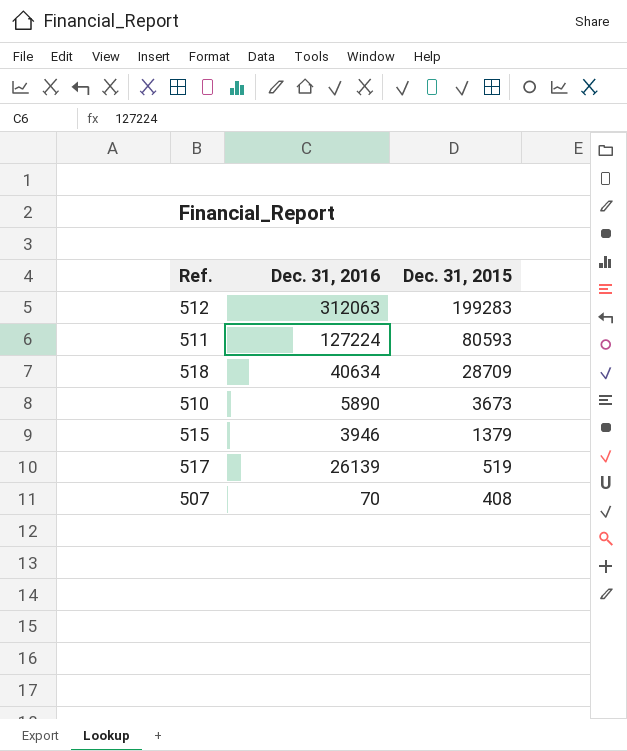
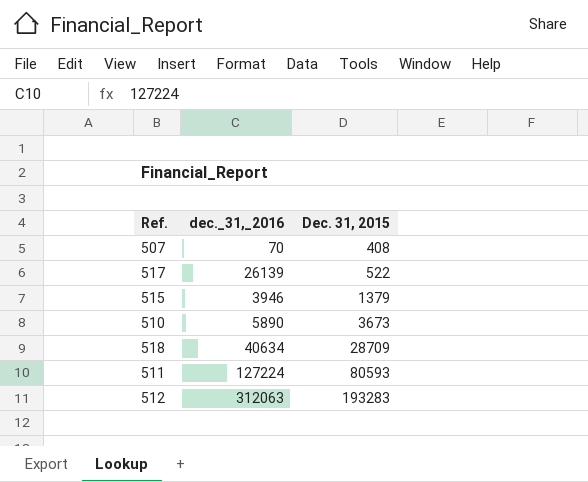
row order: Dec. 31, 2015 descending -> Dec. 31, 2015 ascending
column name: Dec. 31, 2016 -> dec._31,_2016
517 | Dec. 31, 2015: 519 -> 522
512 | Dec. 31, 2015: 199283 -> 193283

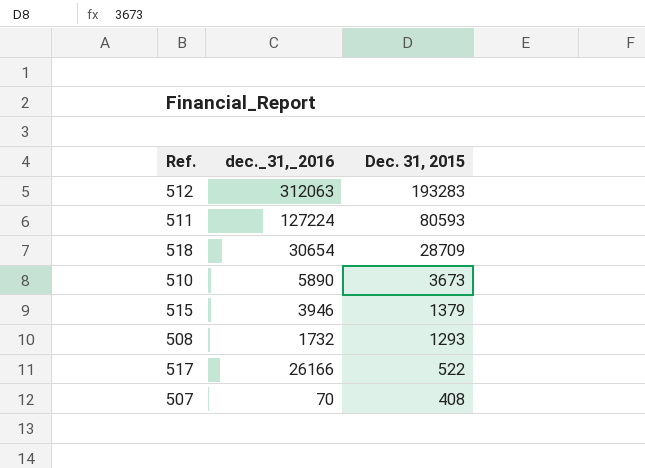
row order: Dec. 31, 2015 ascending -> Dec. 31, 2015 descending
518 | dec._31,_2016: 40634 -> 30654
row 508: none -> 1732 | 1293
517 | dec._31,_2016: 26139 -> 26166

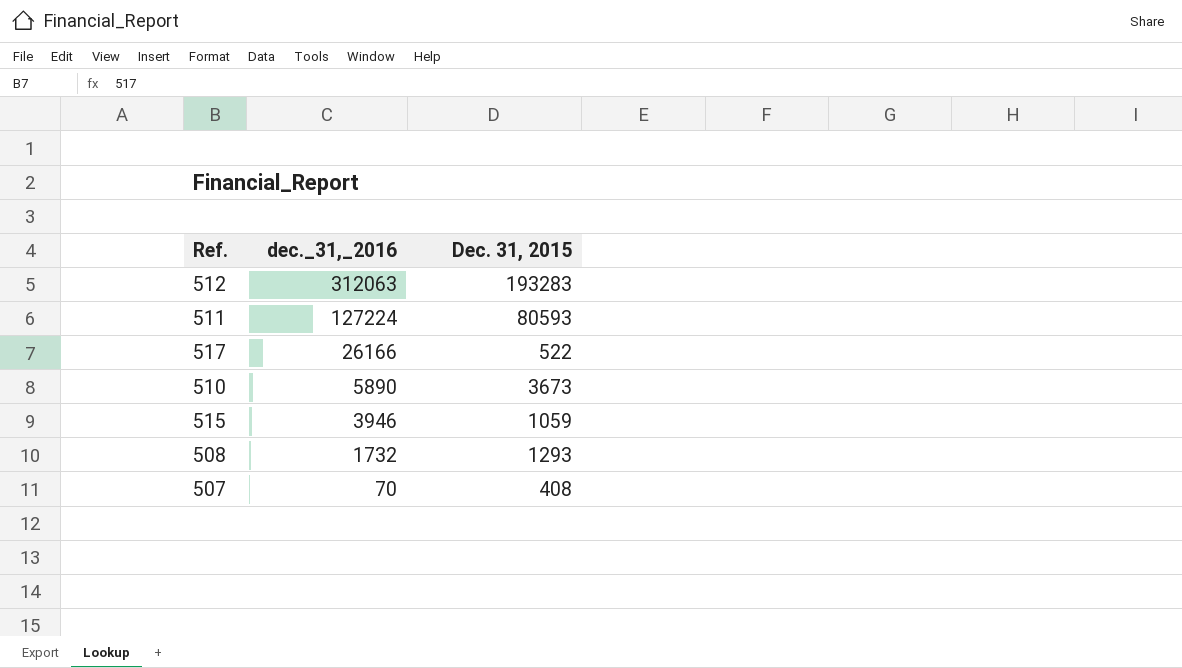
row order: Dec. 31, 2015 descending -> dec._31,_2016 descending
row 518: 30654 | 28709 -> none
515 | Dec. 31, 2015: 1379 -> 1059

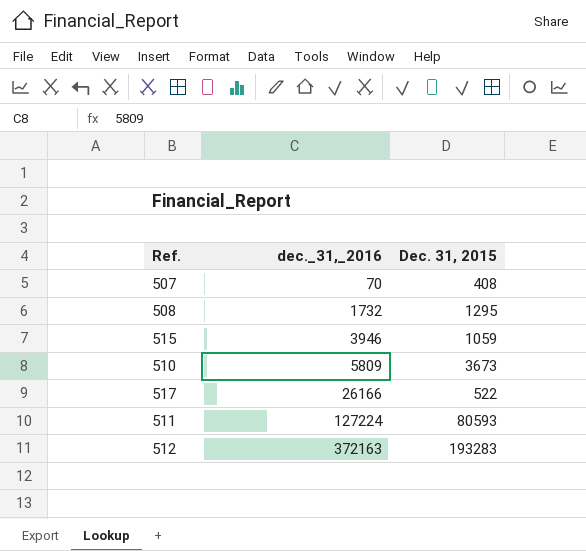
row order: dec._31,_2016 descending -> dec._31,_2016 ascending
508 | Dec. 31, 2015: 1293 -> 1295
510 | dec._31,_2016: 5890 -> 5809
512 | dec._31,_2016: 312063 -> 372163

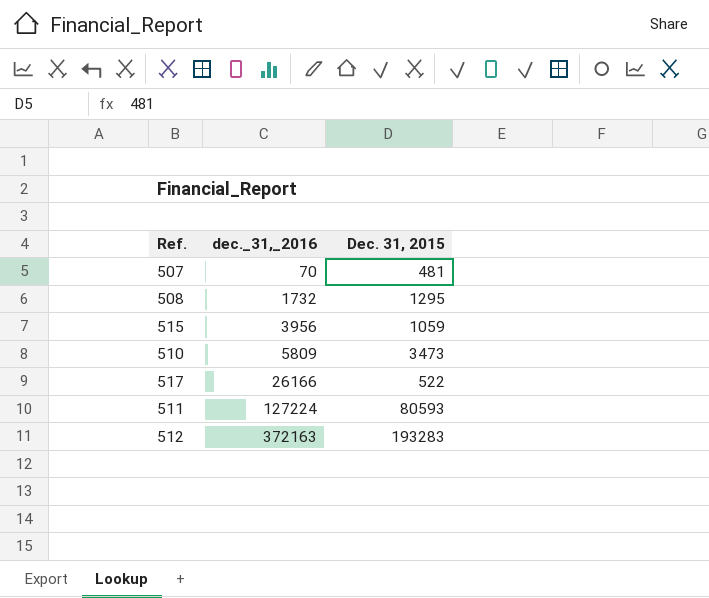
507 | Dec. 31, 2015: 408 -> 481
515 | dec._31,_2016: 3946 -> 3956
510 | Dec. 31, 2015: 3673 -> 3473

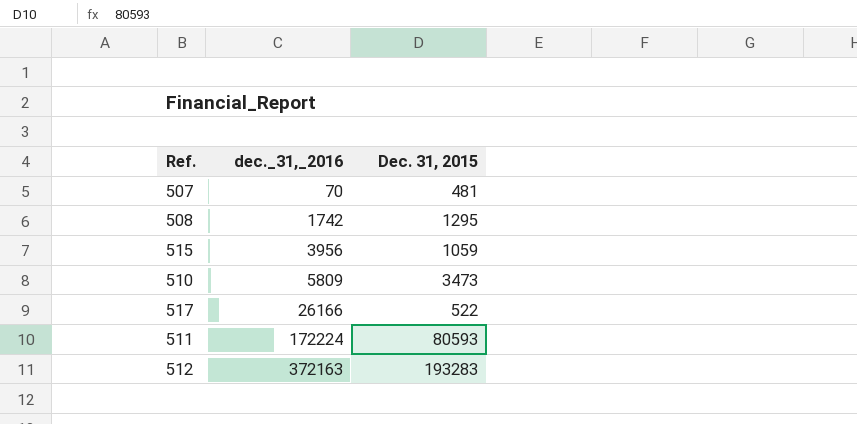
508 | dec._31,_2016: 1732 -> 1742
511 | dec._31,_2016: 127224 -> 172224

